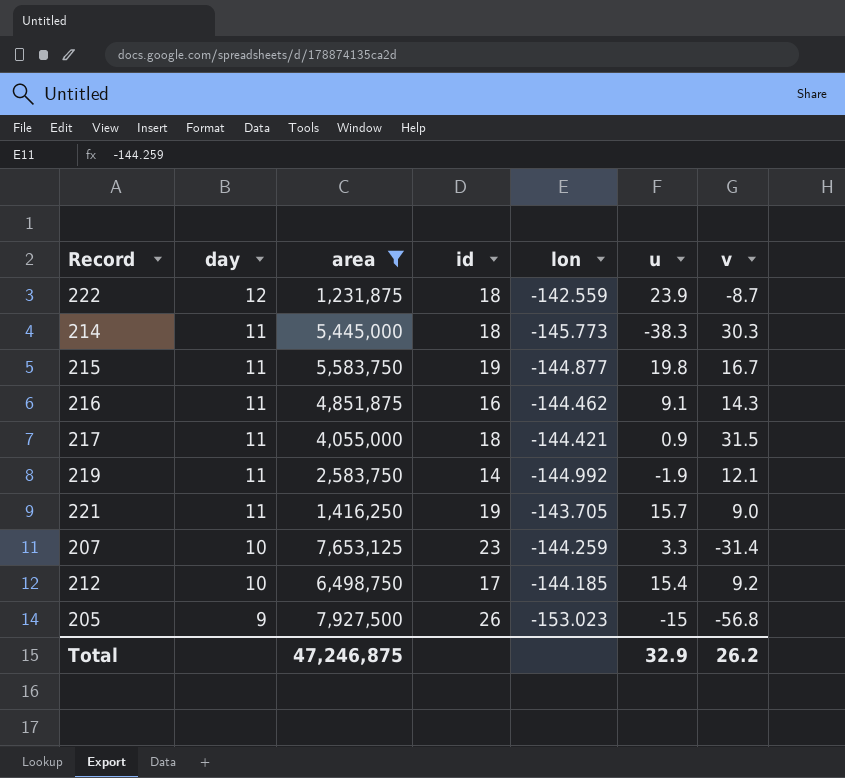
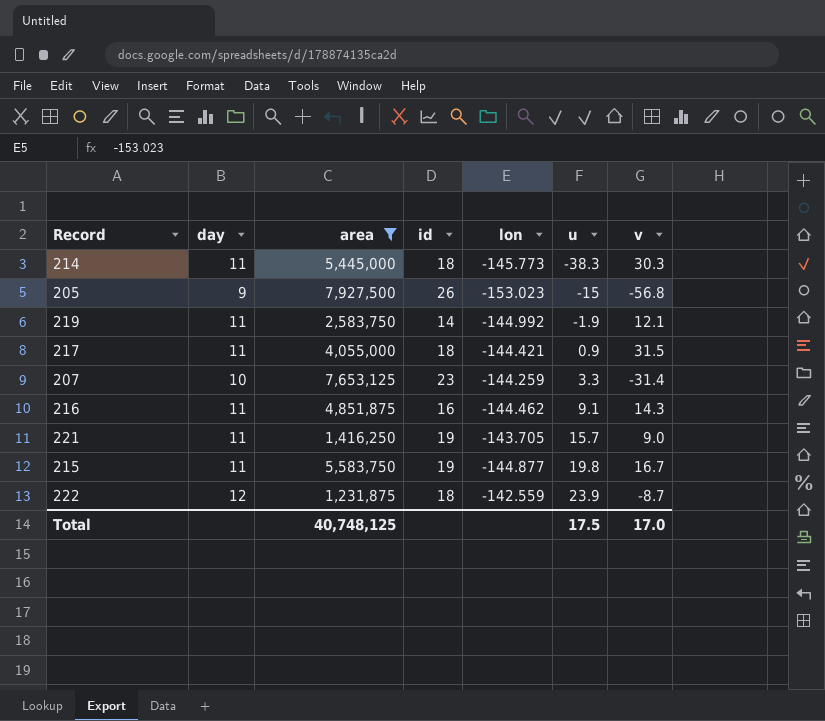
row order: day descending -> u ascending
row 212: 10 | 6,498,750 | 17 | -144.185 | 15.4 | 9.2 -> none
Total | area: 47,246,875 -> 40,748,125
Total | u: 32.9 -> 17.5
Total | v: 26.2 -> 17.0

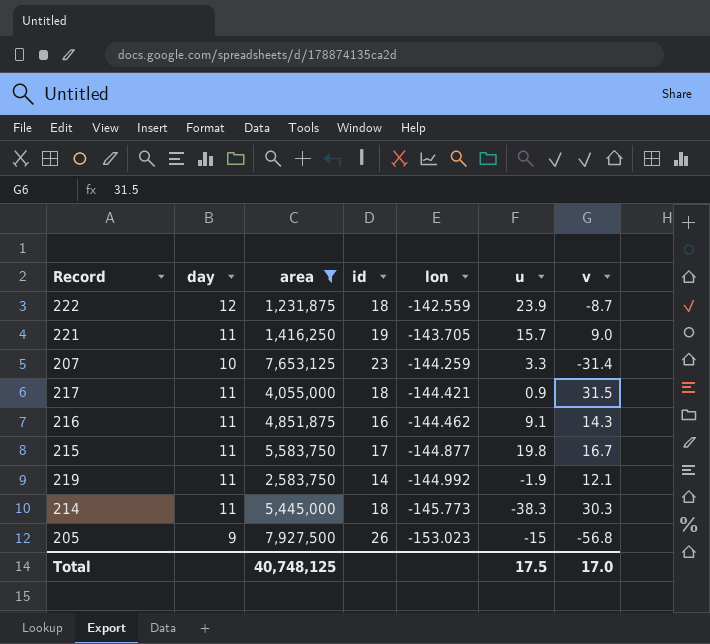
row order: u ascending -> lon descending
215 | id: 19 -> 17

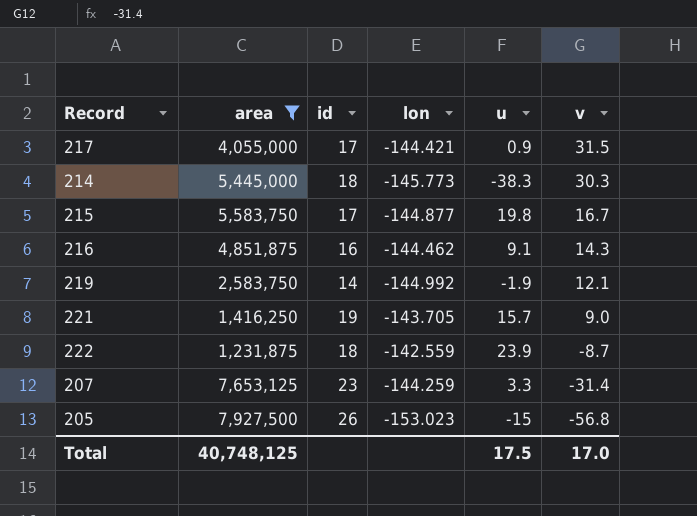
row order: lon descending -> v descending
column day | position: 2 -> none
217 | id: 18 -> 17

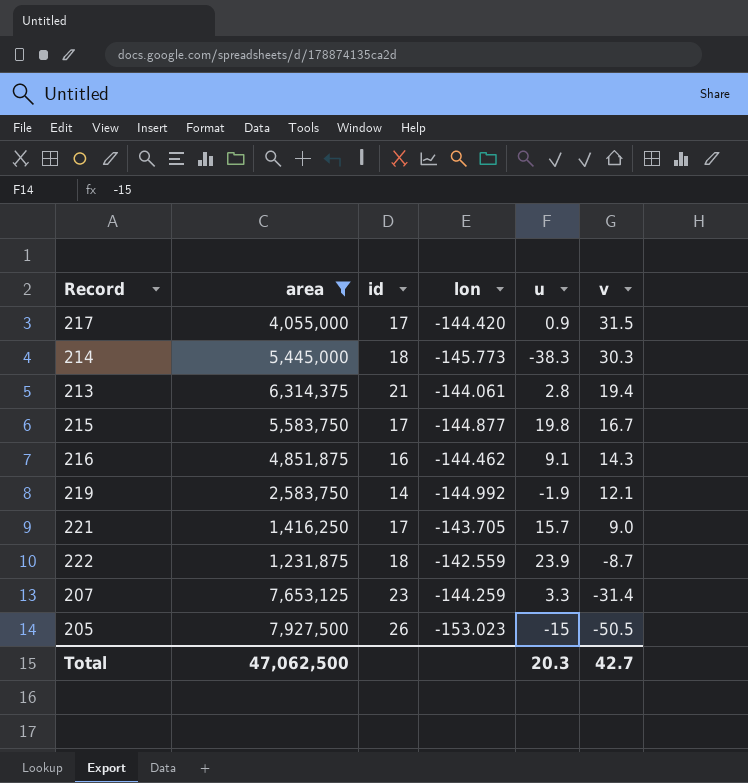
217 | lon: -144.421 -> -144.420
row 213: none -> 6,314,375 | 21 | -144.061 | 2.8 | 19.4
221 | id: 19 -> 17
205 | v: -56.8 -> -50.5
Total | area: 40,748,125 -> 47,062,500
Total | u: 17.5 -> 20.3
Total | v: 17.0 -> 42.7

